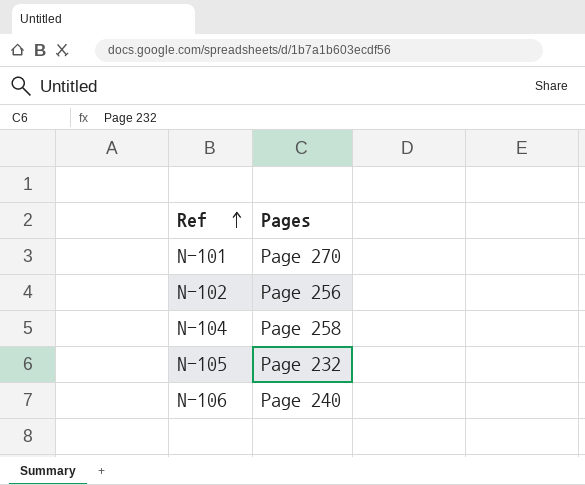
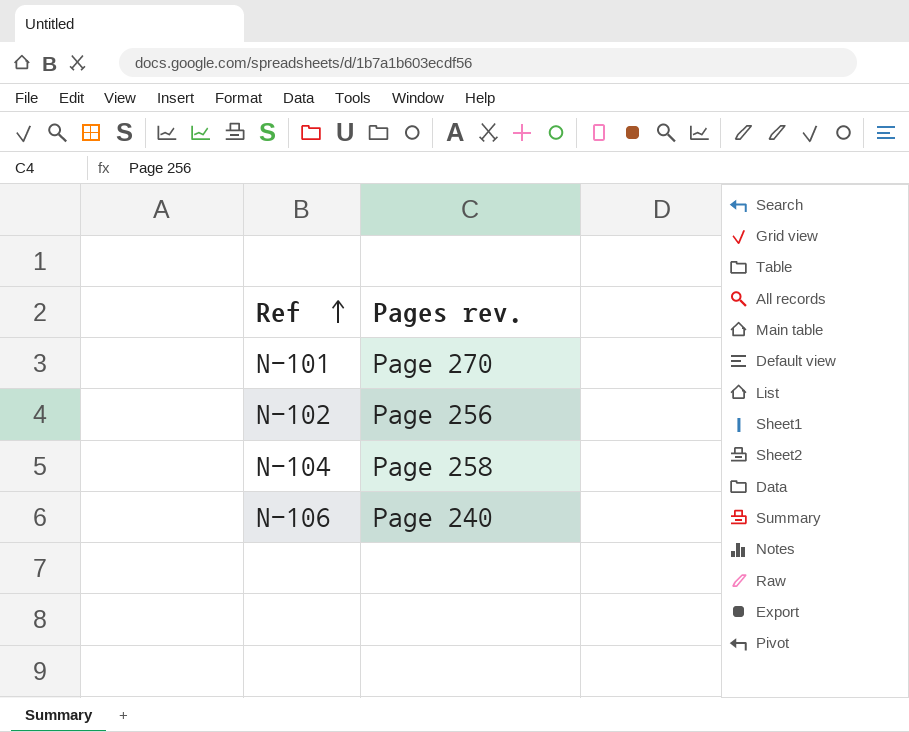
column name: Pages -> Pages rev.
row N-105: Page 232 -> none

